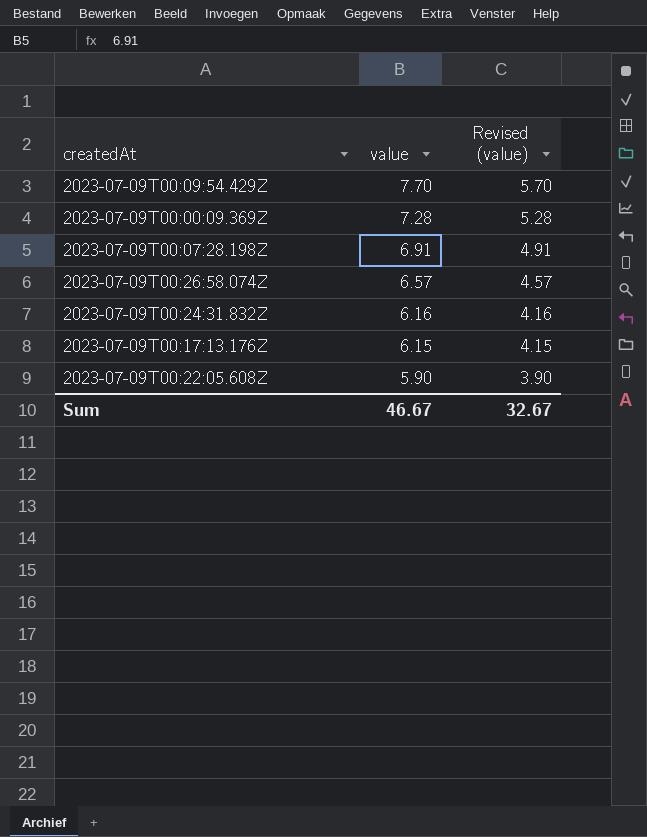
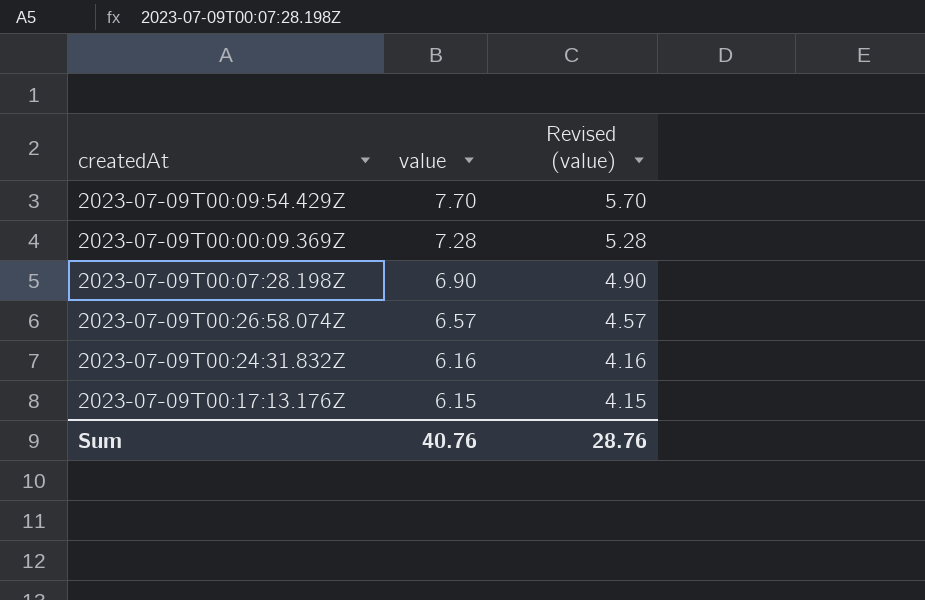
row 2023-07-09T00:22:05.608Z: 5.90 | 3.90 -> none
2023-07-09T00:07:28.198Z | value: 6.91 -> 6.90
2023-07-09T00:07:28.198Z | Revised (value): 4.91 -> 4.90
Sum | value: 46.67 -> 40.76
Sum | Revised (value): 32.67 -> 28.76

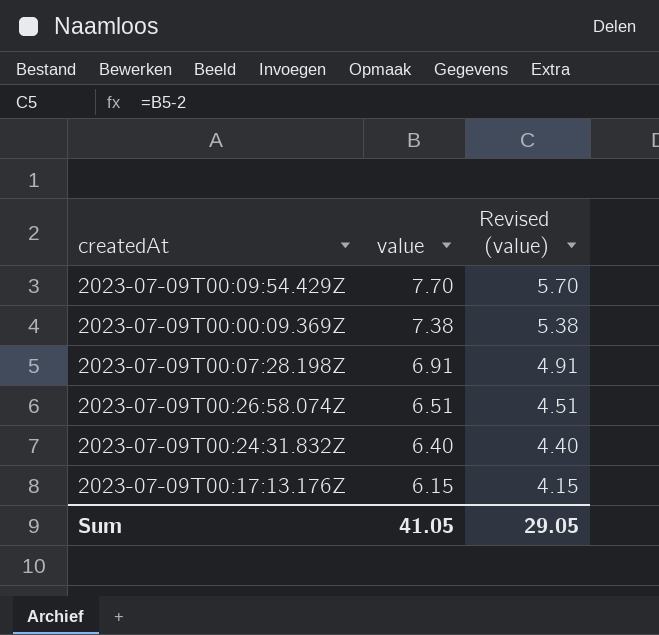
2023-07-09T00:00:09.369Z | value: 7.28 -> 7.38
2023-07-09T00:00:09.369Z | Revised (value): 5.28 -> 5.38
2023-07-09T00:07:28.198Z | value: 6.90 -> 6.91
2023-07-09T00:07:28.198Z | Revised (value): 4.90 -> 4.91
2023-07-09T00:26:58.074Z | value: 6.57 -> 6.51
2023-07-09T00:26:58.074Z | Revised (value): 4.57 -> 4.51
2023-07-09T00:24:31.832Z | value: 6.16 -> 6.40
2023-07-09T00:24:31.832Z | Revised (value): 4.16 -> 4.40
Sum | value: 40.76 -> 41.05
Sum | Revised (value): 28.76 -> 29.05

